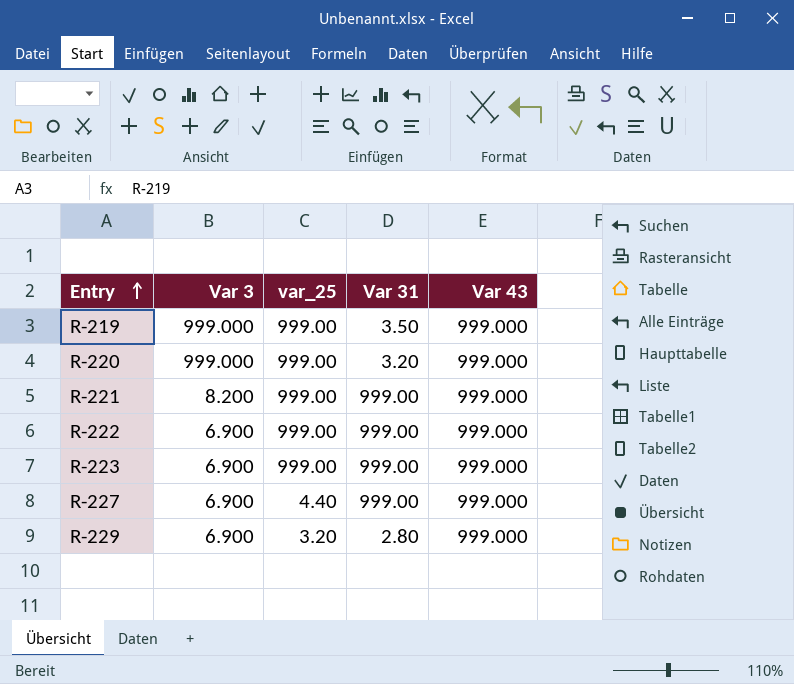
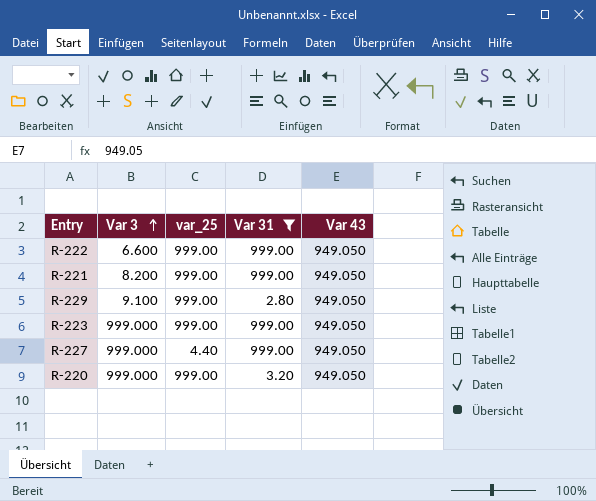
filter: none -> Var 31 != 3.50
row order: Entry ascending -> Var 3 ascending
R-222 | Var 3: 6.900 -> 6.600
R-222 | Var 43: 999.000 -> 949.050
R-221 | Var 43: 999.000 -> 949.050
R-229 | Var 3: 6.900 -> 9.100
R-229 | var_25: 3.20 -> 999.00
R-229 | Var 43: 999.000 -> 949.050
R-223 | Var 3: 6.900 -> 999.000
R-223 | Var 43: 999.000 -> 949.050
R-227 | Var 3: 6.900 -> 999.000
R-227 | Var 43: 999.000 -> 949.050
R-220 | Var 43: 999.000 -> 949.050

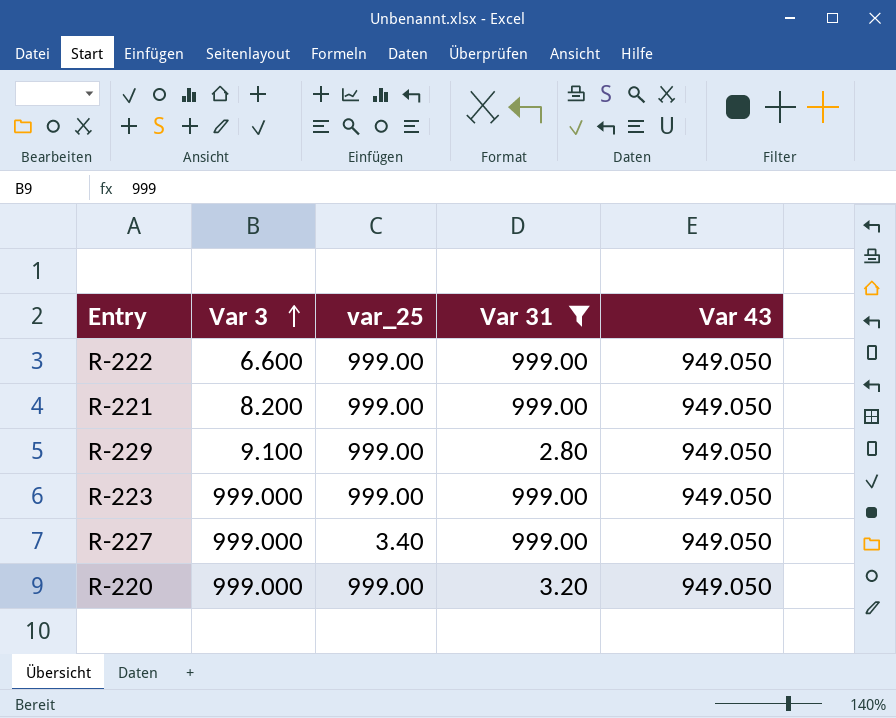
R-227 | var_25: 4.40 -> 3.40

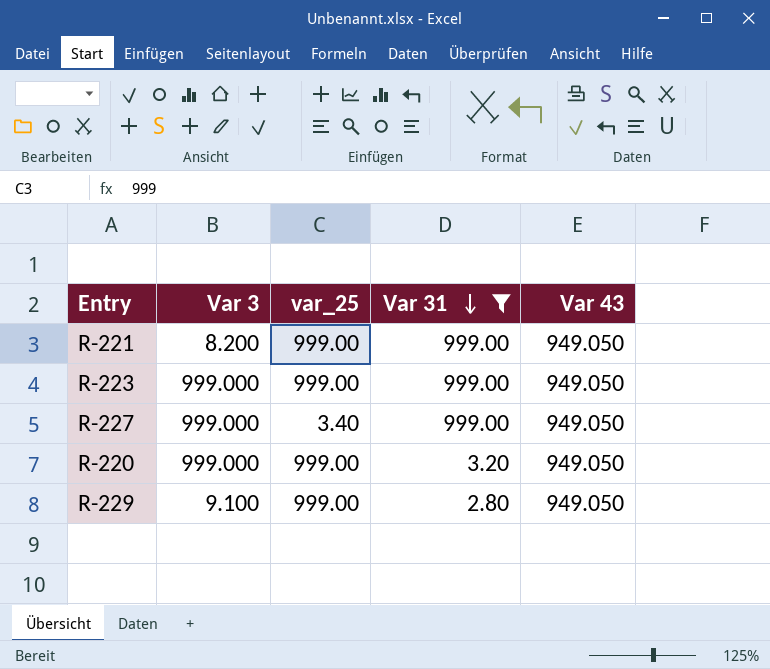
row order: Var 3 ascending -> Var 31 descending
row R-222: 6.600 | 999.00 | 999.00 | 949.050 -> none

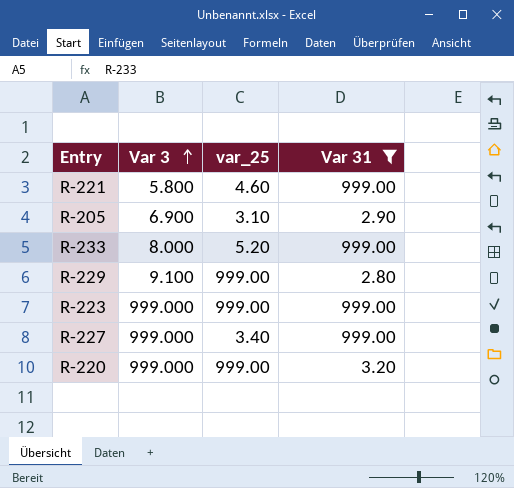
row order: Var 31 descending -> Var 3 ascending
column Var 43 | position: 5 -> none
R-221 | Var 3: 8.200 -> 5.800
R-221 | var_25: 999.00 -> 4.60
row R-205: none -> 6.900 | 3.10 | 2.90
row R-233: none -> 8.000 | 5.20 | 999.00

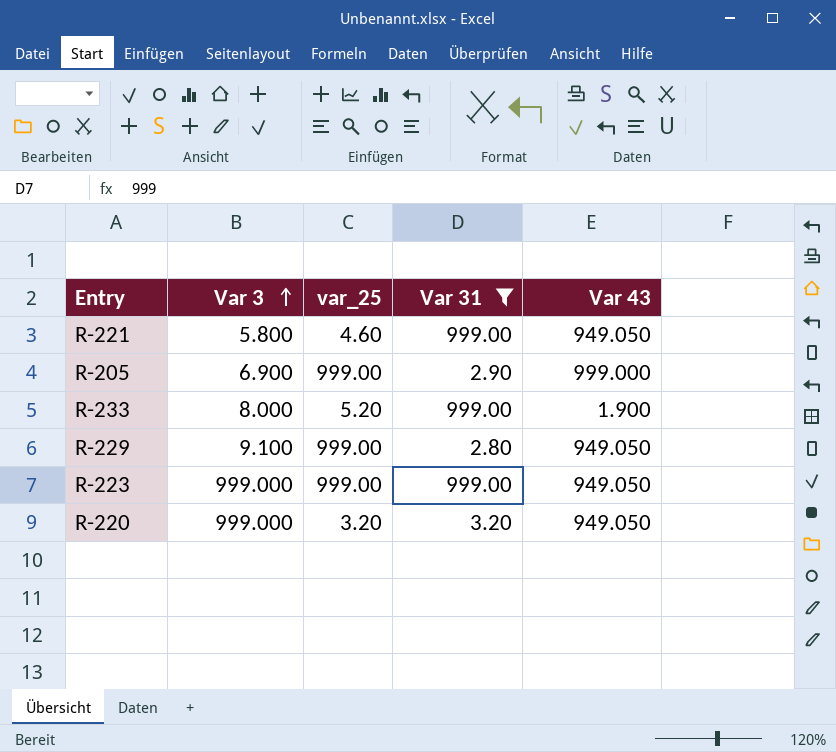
column Var 43 | position: none -> 5
row R-227: 999.000 | 3.40 | 999.00 -> none
R-205 | var_25: 3.10 -> 999.00
R-220 | var_25: 999.00 -> 3.20

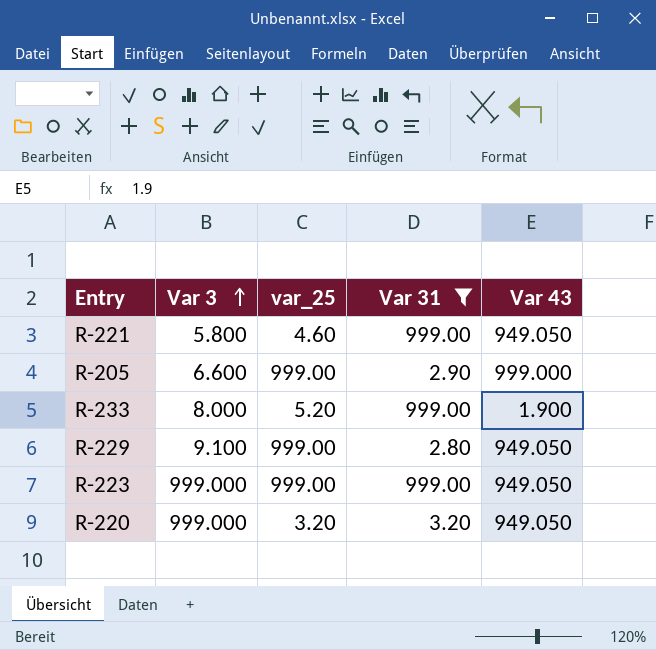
R-205 | Var 3: 6.900 -> 6.600

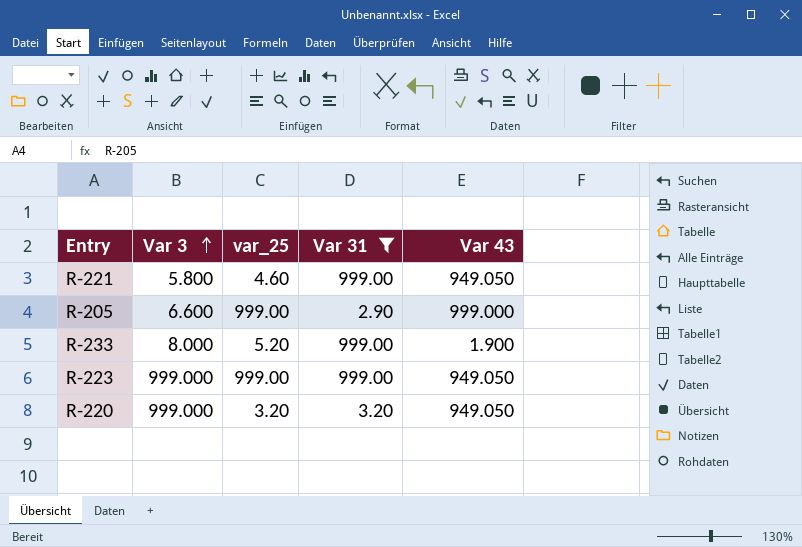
row R-229: 9.100 | 999.00 | 2.80 | 949.050 -> none

